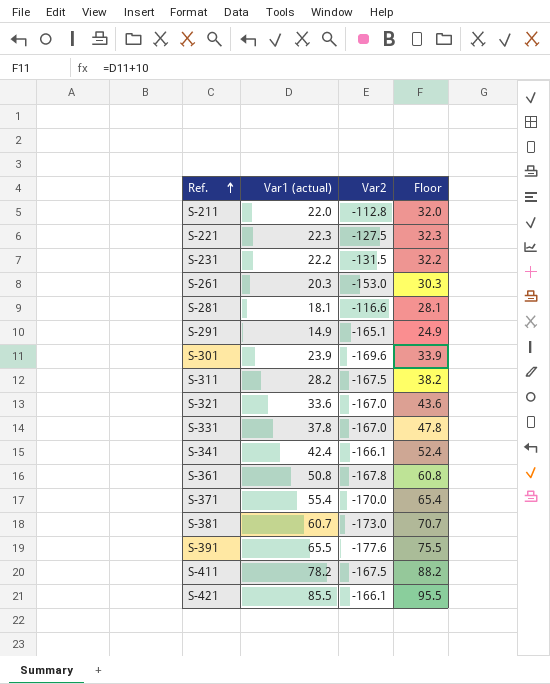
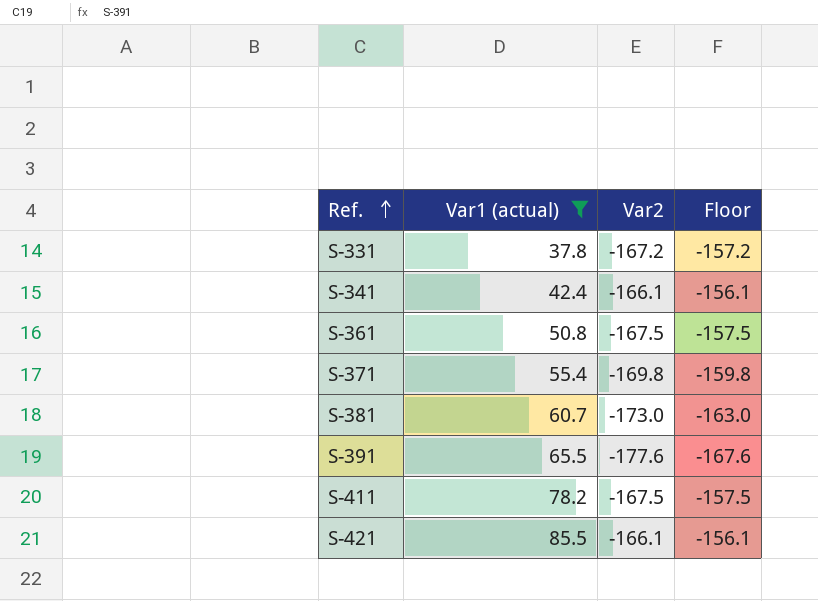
filter: none -> Var1 (actual) >= 37.8
column Floor | formula: [Var1 (actual)] + 10 -> [Var2] + 10
S-331 | Var2: -167.0 -> -167.2
S-361 | Var2: -167.8 -> -167.5
S-371 | Var2: -170.0 -> -169.8

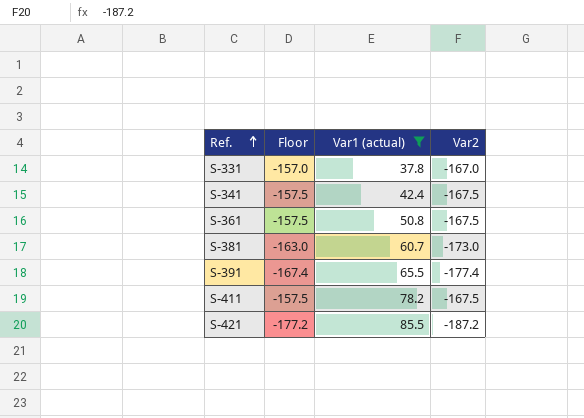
column Floor | position: 4 -> 2
row S-371: 55.4 | -169.8 | -159.8 -> none
S-331 | Floor: -157.2 -> -157.0
S-331 | Var2: -167.2 -> -167.0
S-341 | Floor: -156.1 -> -157.5
S-341 | Var2: -166.1 -> -167.5
S-391 | Floor: -167.6 -> -167.4
S-391 | Var2: -177.6 -> -177.4
S-421 | Floor: -156.1 -> -177.2
S-421 | Var2: -166.1 -> -187.2

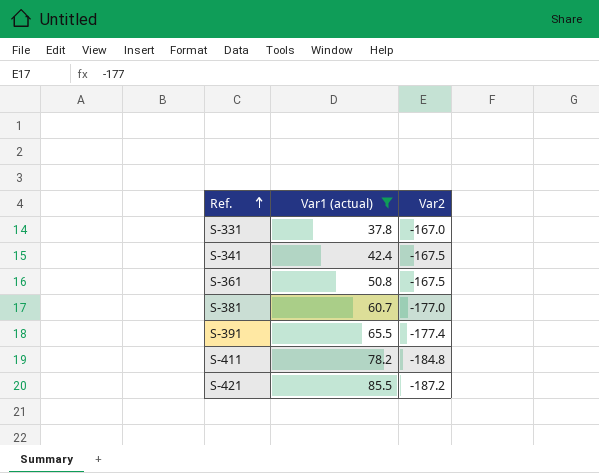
column Floor | formula: [Var2] + 10 -> none
S-381 | Var2: -173.0 -> -177.0
S-411 | Var2: -167.5 -> -184.8

